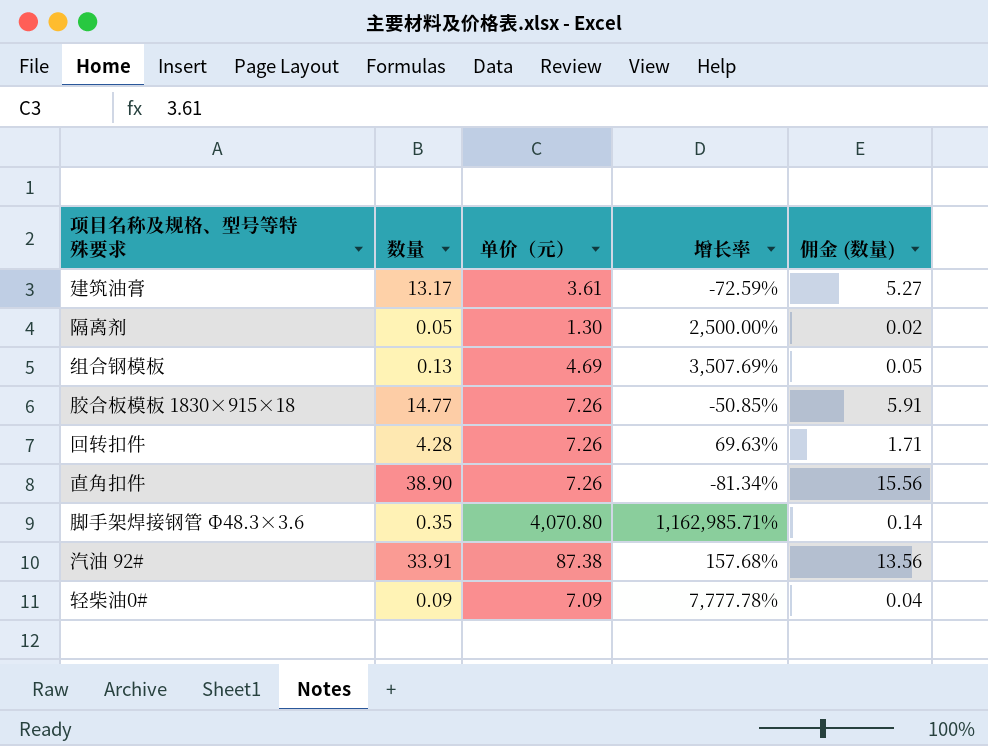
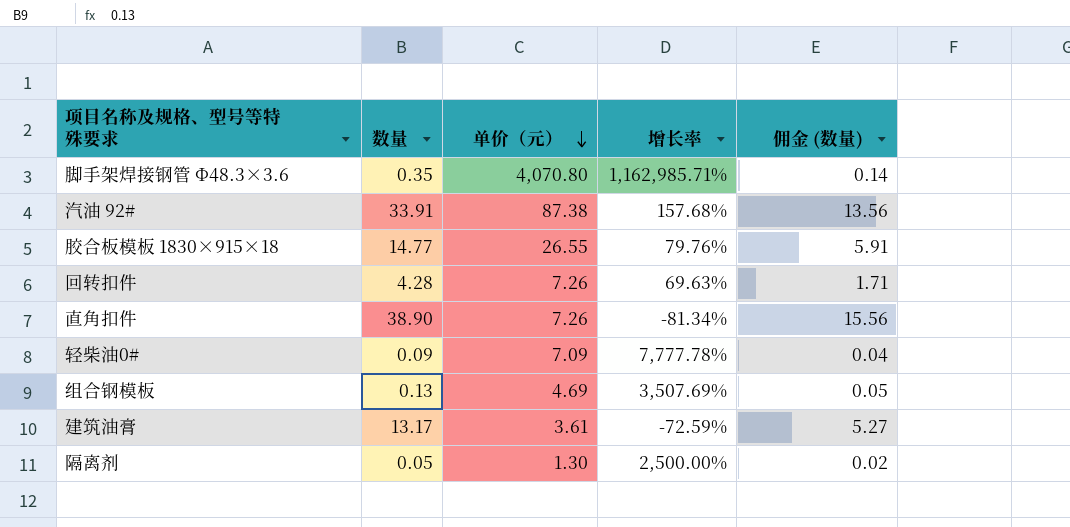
row order: none -> 单价（元） descending
胶合板模板 1830×915×18 | 单价（元）: 7.26 -> 26.55
胶合板模板 1830×915×18 | 增长率: -50.85% -> 79.76%

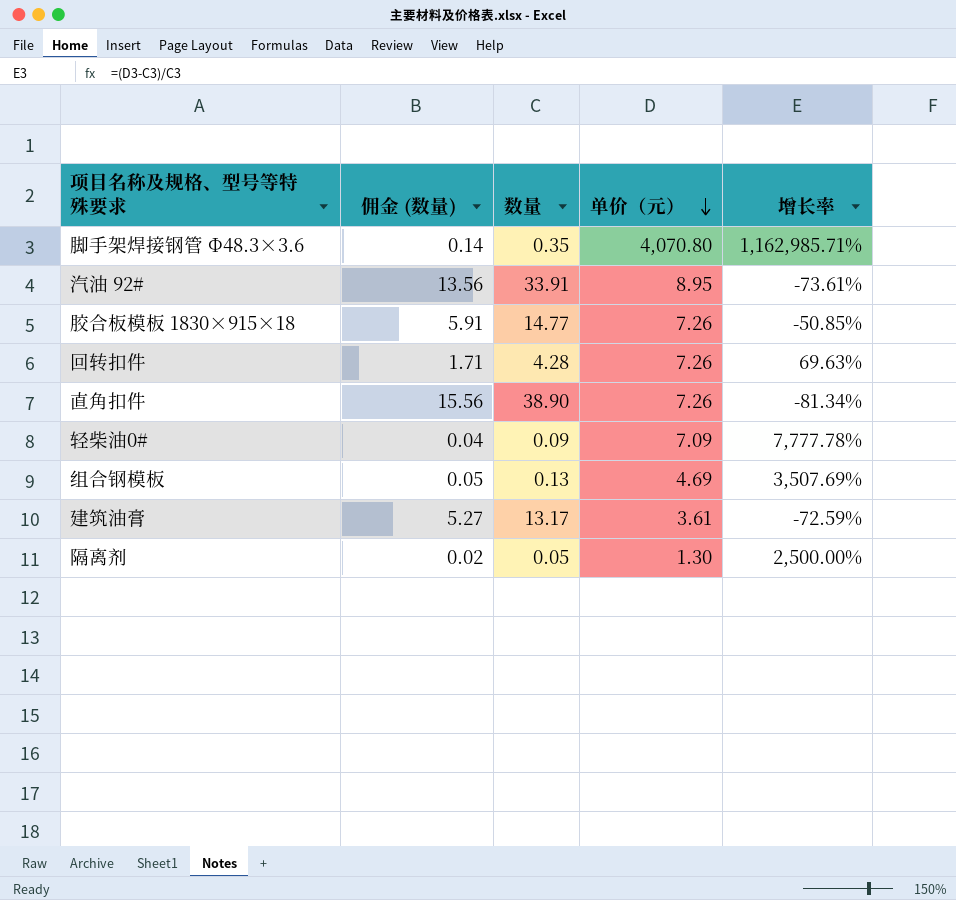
column 佣金 (数量) | position: 5 -> 2
汽油 92# | 单价（元）: 87.38 -> 8.95
汽油 92# | 增长率: 157.68% -> -73.61%
胶合板模板 1830×915×18 | 单价（元）: 26.55 -> 7.26
胶合板模板 1830×915×18 | 增长率: 79.76% -> -50.85%

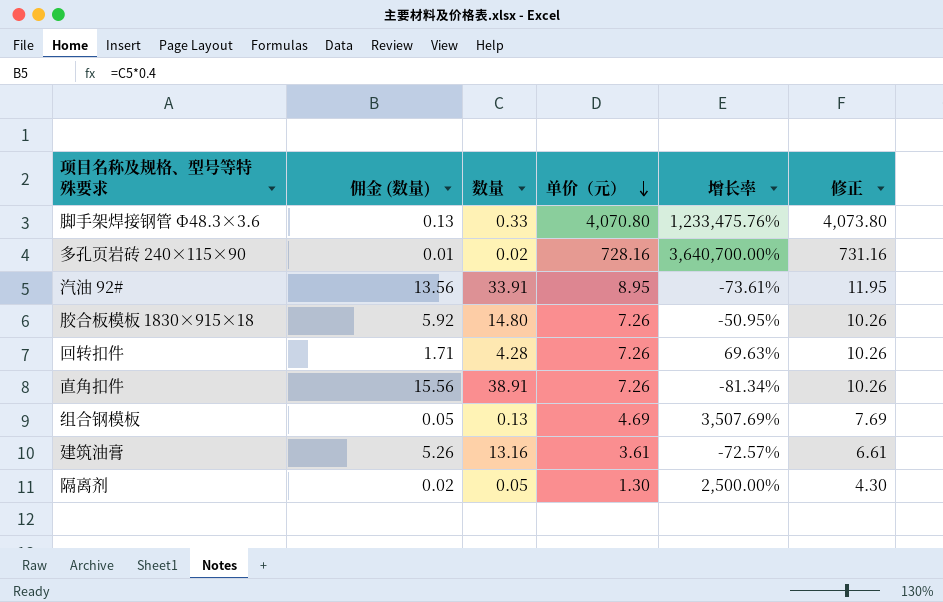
column 修正 | formula: none -> [单价（元）] + 3
row 轻柴油0#: 0.04 | 0.09 | 7.09 | 7,777.78% -> none
脚手架焊接钢管 Φ48.3×3.6 | 佣金 (数量): 0.14 -> 0.13
脚手架焊接钢管 Φ48.3×3.6 | 数量: 0.35 -> 0.33
脚手架焊接钢管 Φ48.3×3.6 | 增长率: 1,162,985.71% -> 1,233,475.76%
row 多孔页岩砖 240×115×90: none -> 0.01 | 0.02 | 728.16 | 3,640,700.00% | 731.16
胶合板模板 1830×915×18 | 佣金 (数量): 5.91 -> 5.92
胶合板模板 1830×915×18 | 数量: 14.77 -> 14.80
胶合板模板 1830×915×18 | 增长率: -50.85% -> -50.95%
直角扣件 | 数量: 38.90 -> 38.91
建筑油膏 | 佣金 (数量): 5.27 -> 5.26
建筑油膏 | 数量: 13.17 -> 13.16
建筑油膏 | 增长率: -72.59% -> -72.57%

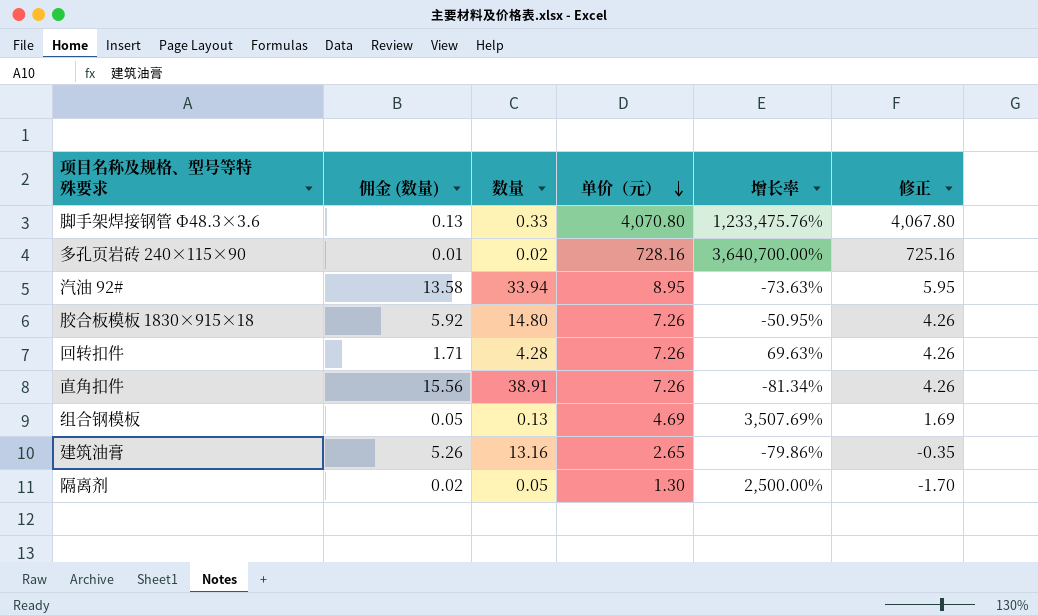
column 修正 | formula: [单价（元）] + 3 -> [单价（元）] - 3
汽油 92# | 佣金 (数量): 13.56 -> 13.58
汽油 92# | 数量: 33.91 -> 33.94
汽油 92# | 增长率: -73.61% -> -73.63%
建筑油膏 | 单价（元）: 3.61 -> 2.65
建筑油膏 | 增长率: -72.57% -> -79.86%

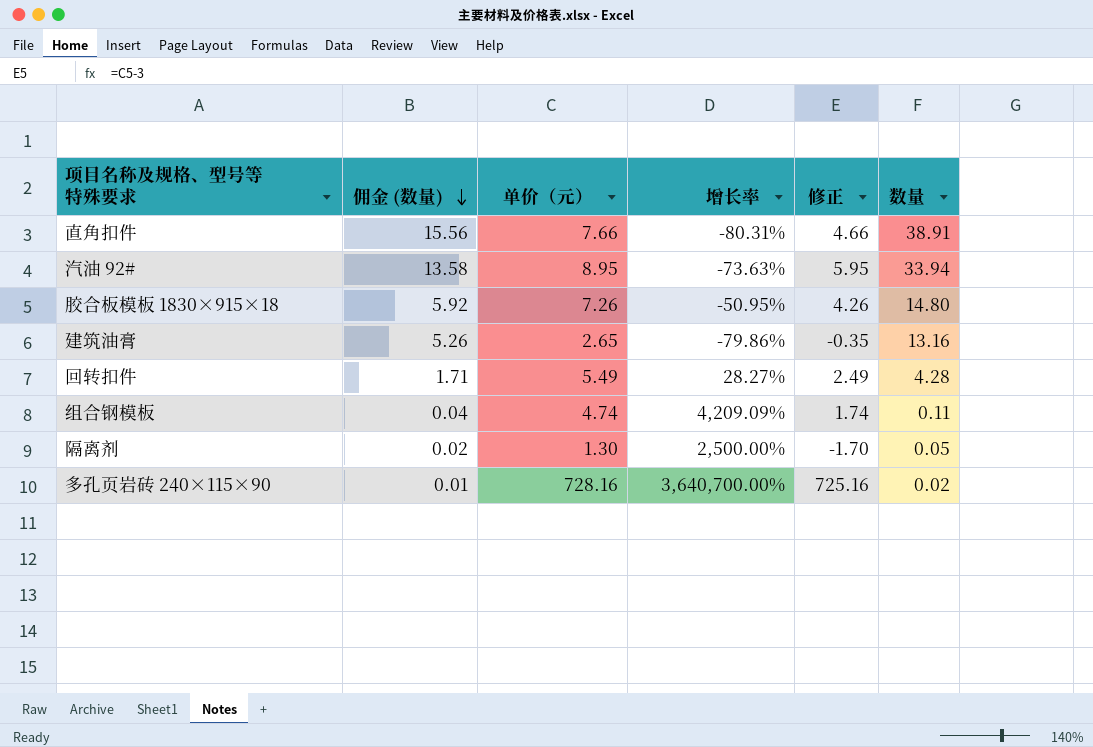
row order: 单价（元） descending -> 佣金 (数量) descending
column 数量 | position: 3 -> 6
row 脚手架焊接钢管 Φ48.3×3.6: 0.13 | 0.33 | 4,070.80 | 1,233,475.76% | 4,067.80 -> none
直角扣件 | 单价（元）: 7.26 -> 7.66
直角扣件 | 增长率: -81.34% -> -80.31%
直角扣件 | 修正: 4.26 -> 4.66
回转扣件 | 单价（元）: 7.26 -> 5.49
回转扣件 | 增长率: 69.63% -> 28.27%
回转扣件 | 修正: 4.26 -> 2.49
组合钢模板 | 佣金 (数量): 0.05 -> 0.04
组合钢模板 | 单价（元）: 4.69 -> 4.74
组合钢模板 | 增长率: 3,507.69% -> 4,209.09%
组合钢模板 | 修正: 1.69 -> 1.74
组合钢模板 | 数量: 0.13 -> 0.11

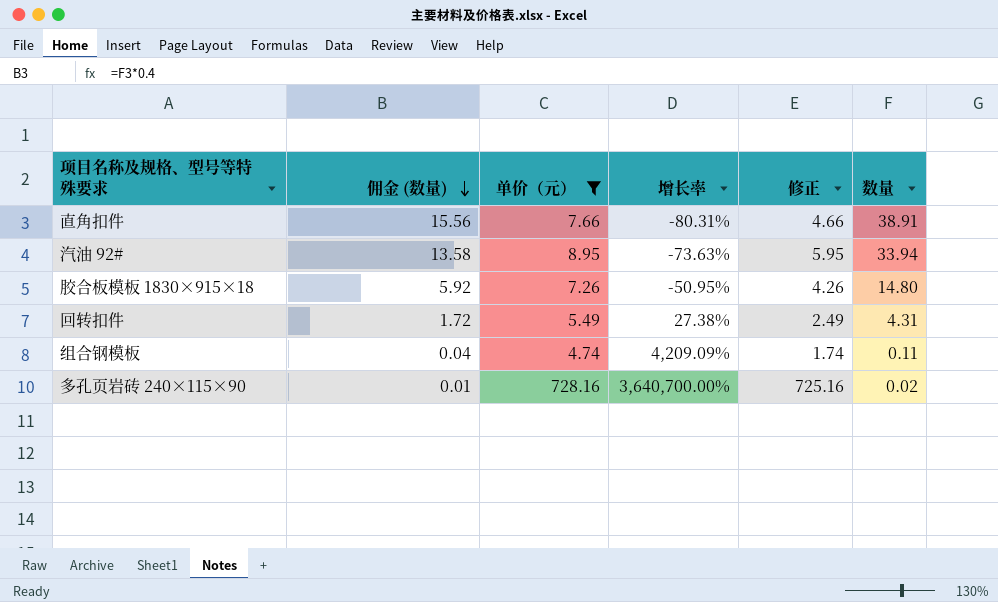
filter: none -> 单价（元） >= 4.74
回转扣件 | 佣金 (数量): 1.71 -> 1.72
回转扣件 | 增长率: 28.27% -> 27.38%
回转扣件 | 数量: 4.28 -> 4.31

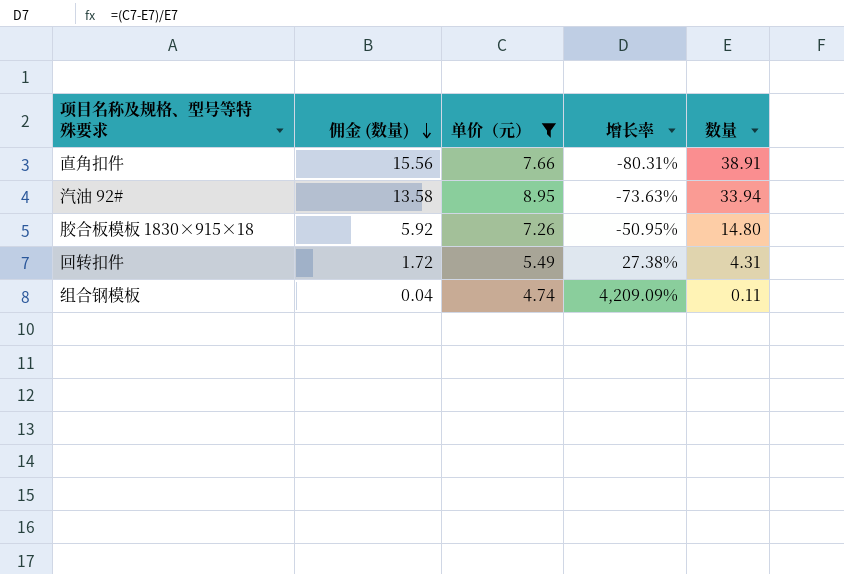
column 修正 | formula: [单价（元）] - 3 -> none
row 多孔页岩砖 240×115×90: 0.01 | 728.16 | 3,640,700.00% | 725.16 | 0.02 -> none

